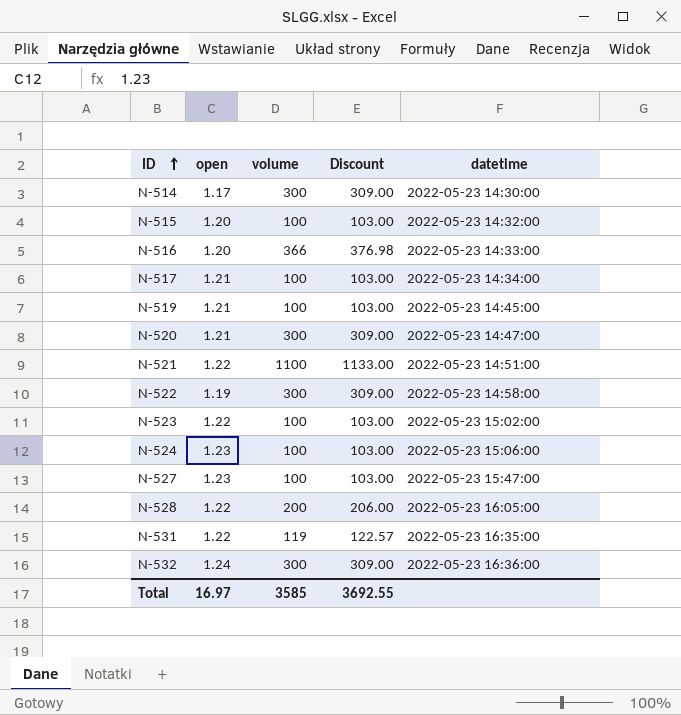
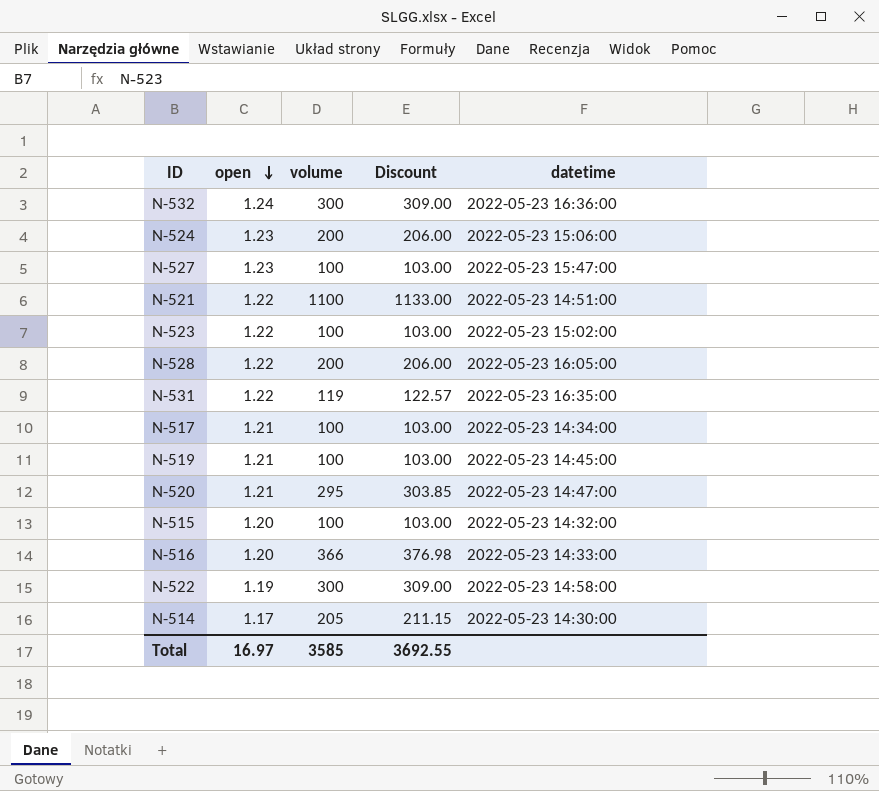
row order: ID ascending -> open descending
N-524 | volume: 100 -> 200
N-524 | Discount: 103.00 -> 206.00
N-520 | volume: 300 -> 295
N-520 | Discount: 309.00 -> 303.85
N-514 | volume: 300 -> 205
N-514 | Discount: 309.00 -> 211.15

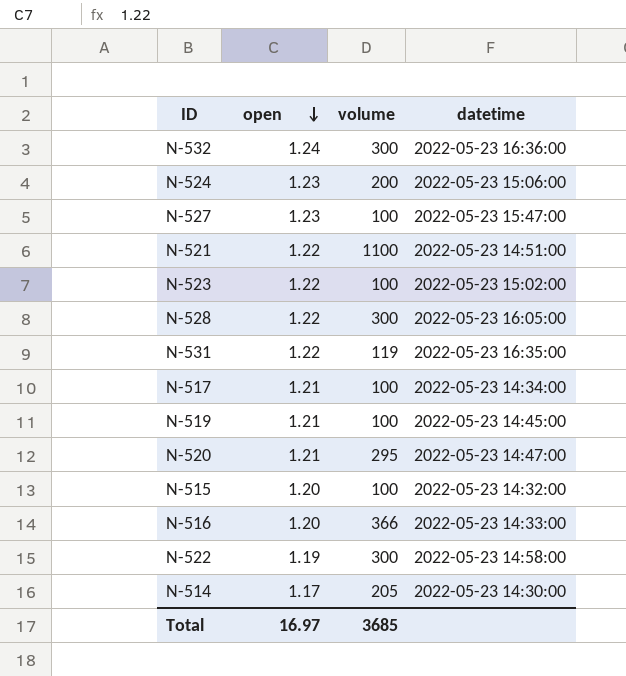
column Discount | formula: [volume] * 1.03 -> none
N-528 | volume: 200 -> 300
Total | volume: 3585 -> 3685

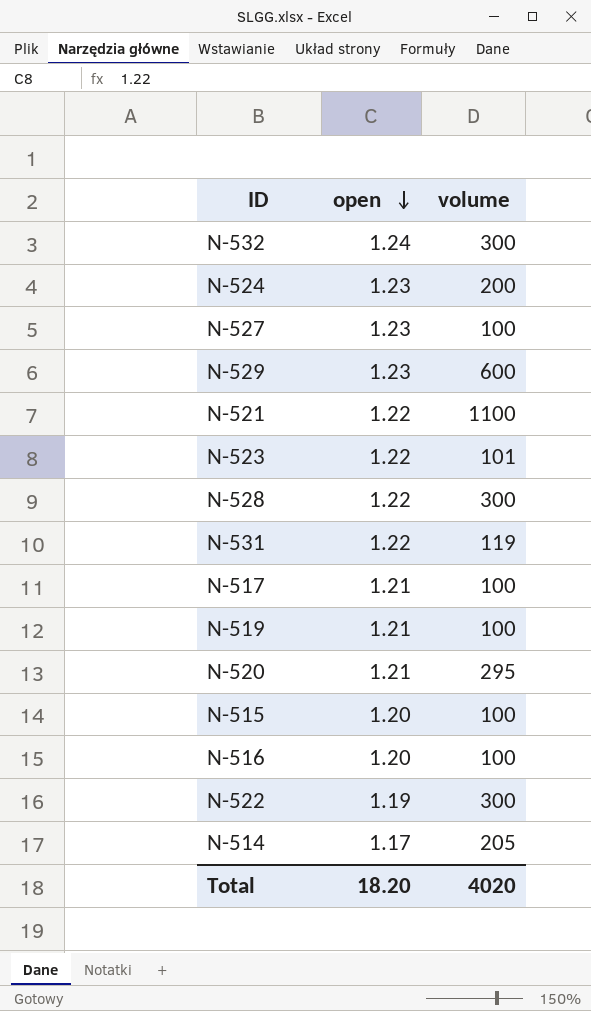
column datetime | position: 4 -> none
row N-529: none -> 1.23 | 600
N-523 | volume: 100 -> 101
N-516 | volume: 366 -> 100
Total | open: 16.97 -> 18.20
Total | volume: 3685 -> 4020

